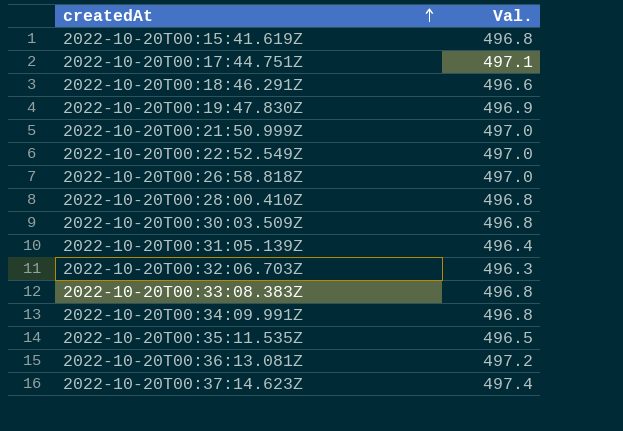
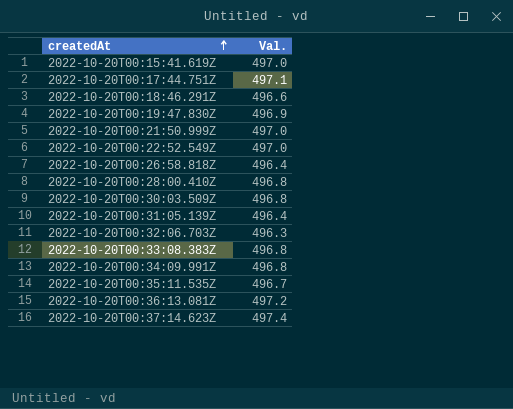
2022-10-20T00:15:41.619Z | Val.: 496.8 -> 497.0
2022-10-20T00:26:58.818Z | Val.: 497.0 -> 496.4
2022-10-20T00:35:11.535Z | Val.: 496.5 -> 496.7

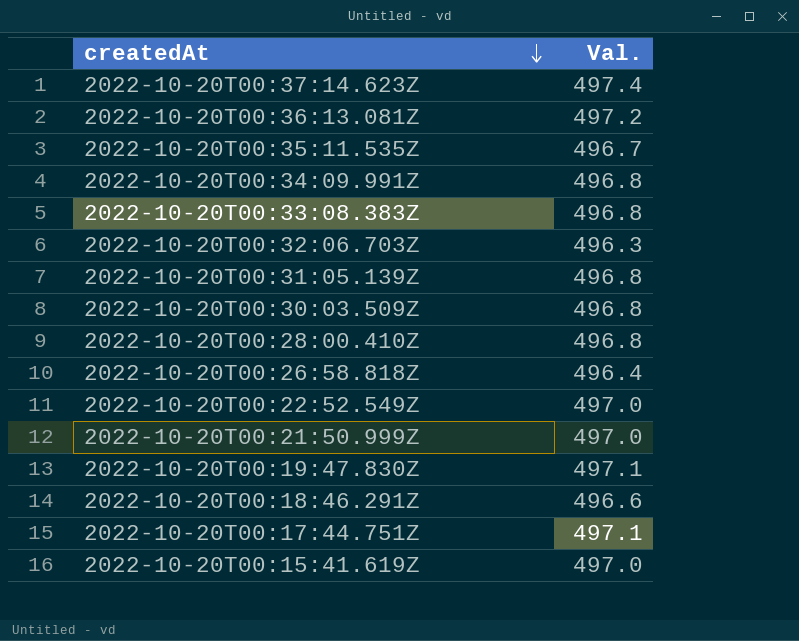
row order: createdAt ascending -> createdAt descending
2022-10-20T00:31:05.139Z | Val.: 496.4 -> 496.8
2022-10-20T00:19:47.830Z | Val.: 496.9 -> 497.1

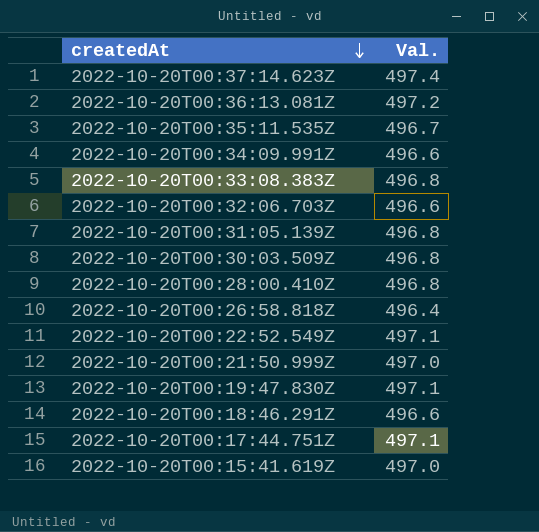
2022-10-20T00:34:09.991Z | Val.: 496.8 -> 496.6
2022-10-20T00:32:06.703Z | Val.: 496.3 -> 496.6
2022-10-20T00:22:52.549Z | Val.: 497.0 -> 497.1

